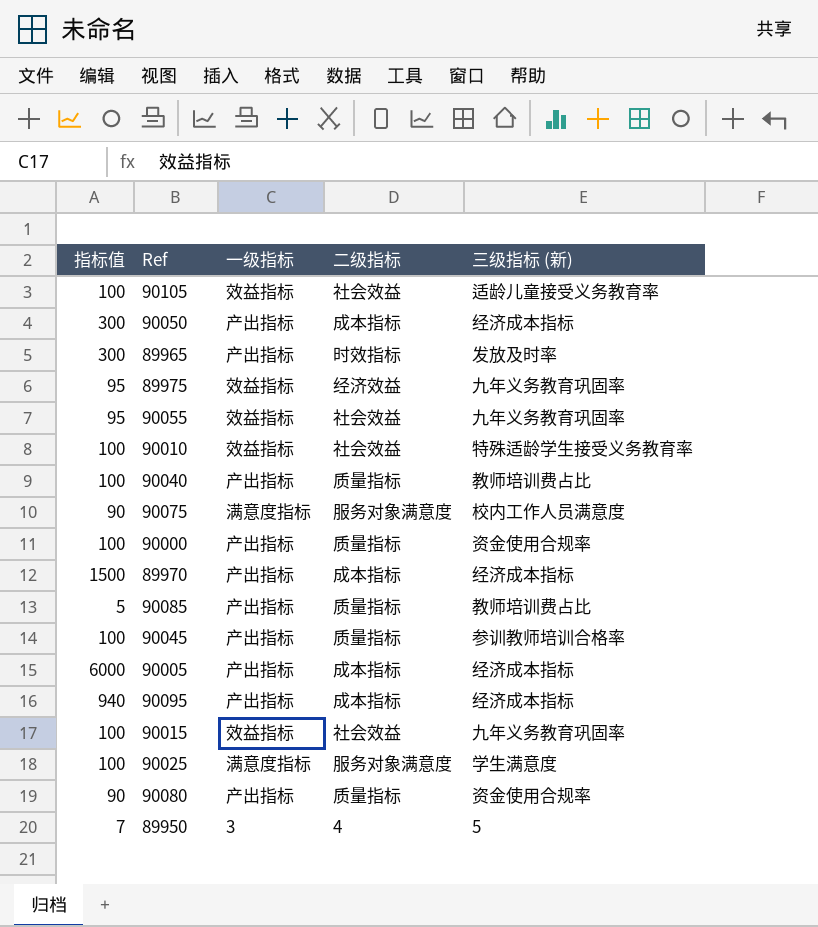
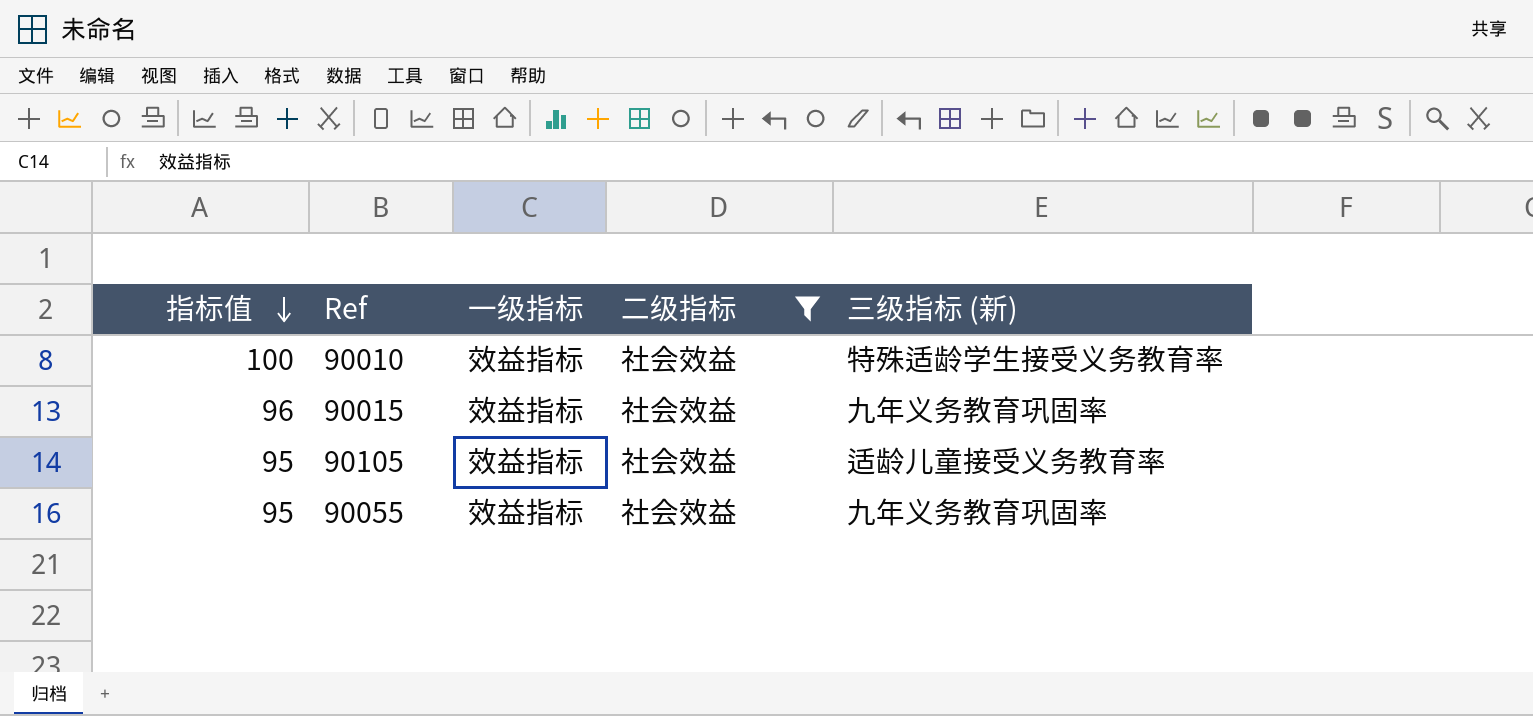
filter: none -> 二级指标 = 社会效益
row order: none -> 指标值 descending
90015 | 指标值: 100 -> 96
90105 | 指标值: 100 -> 95

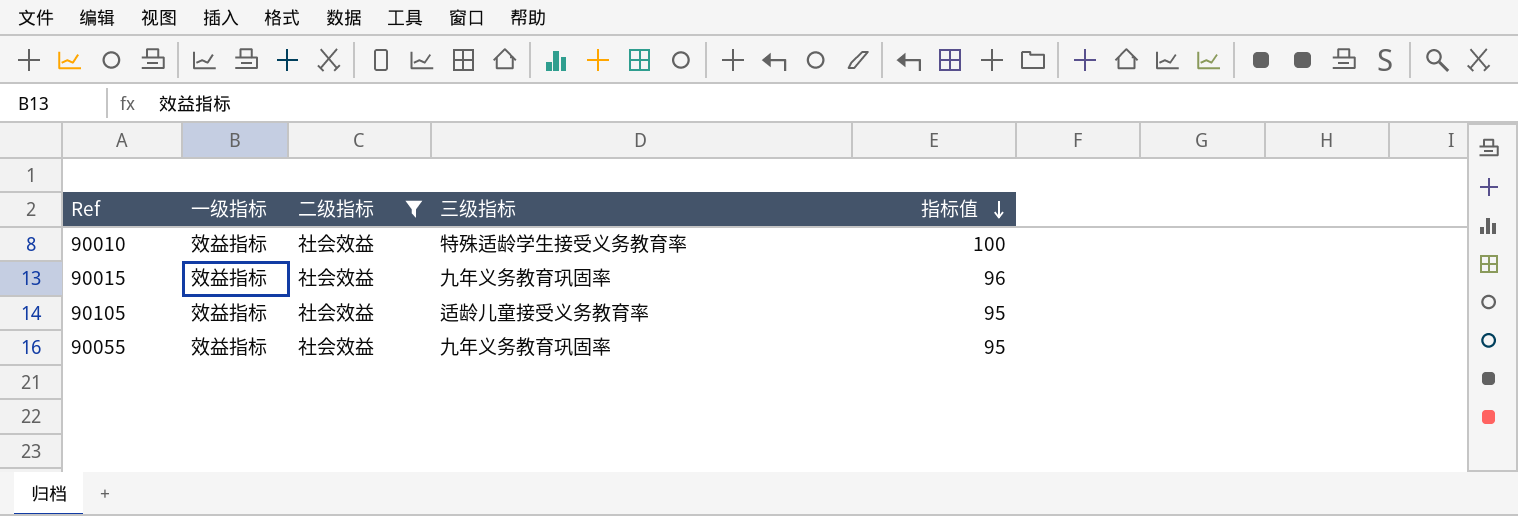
column name: 三级指标 (新) -> 三级指标
column 指标值 | position: 1 -> 5

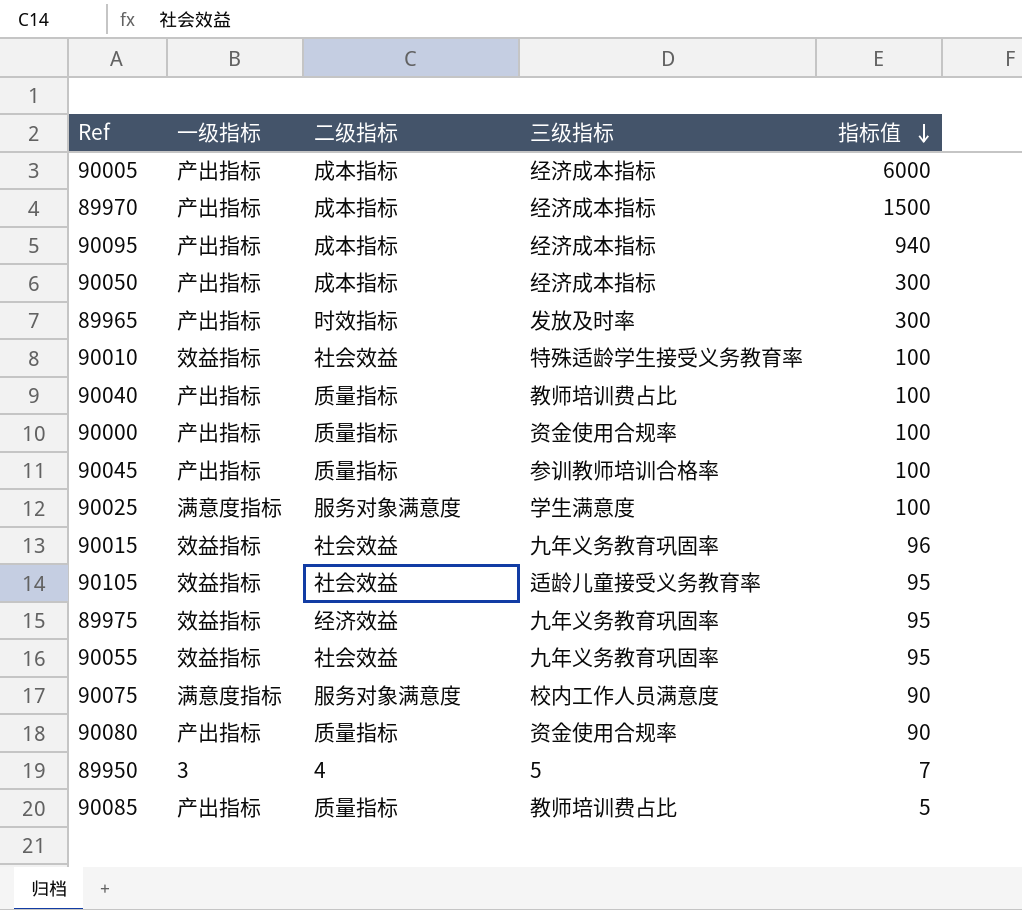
filter: 二级指标 = 社会效益 -> none

